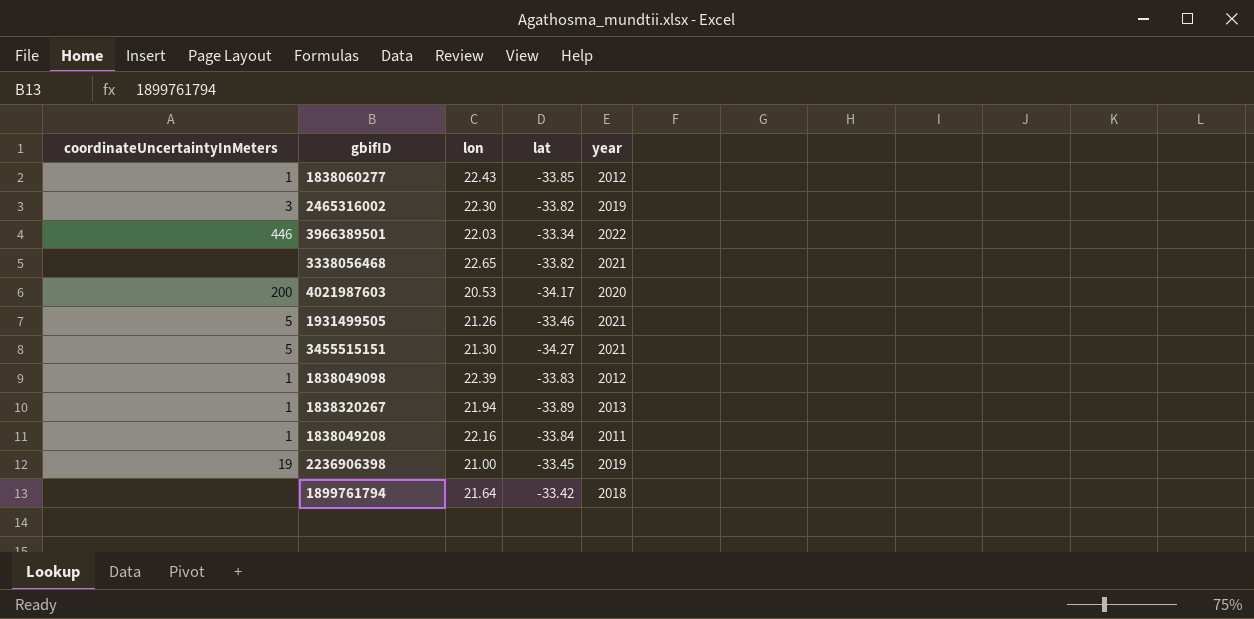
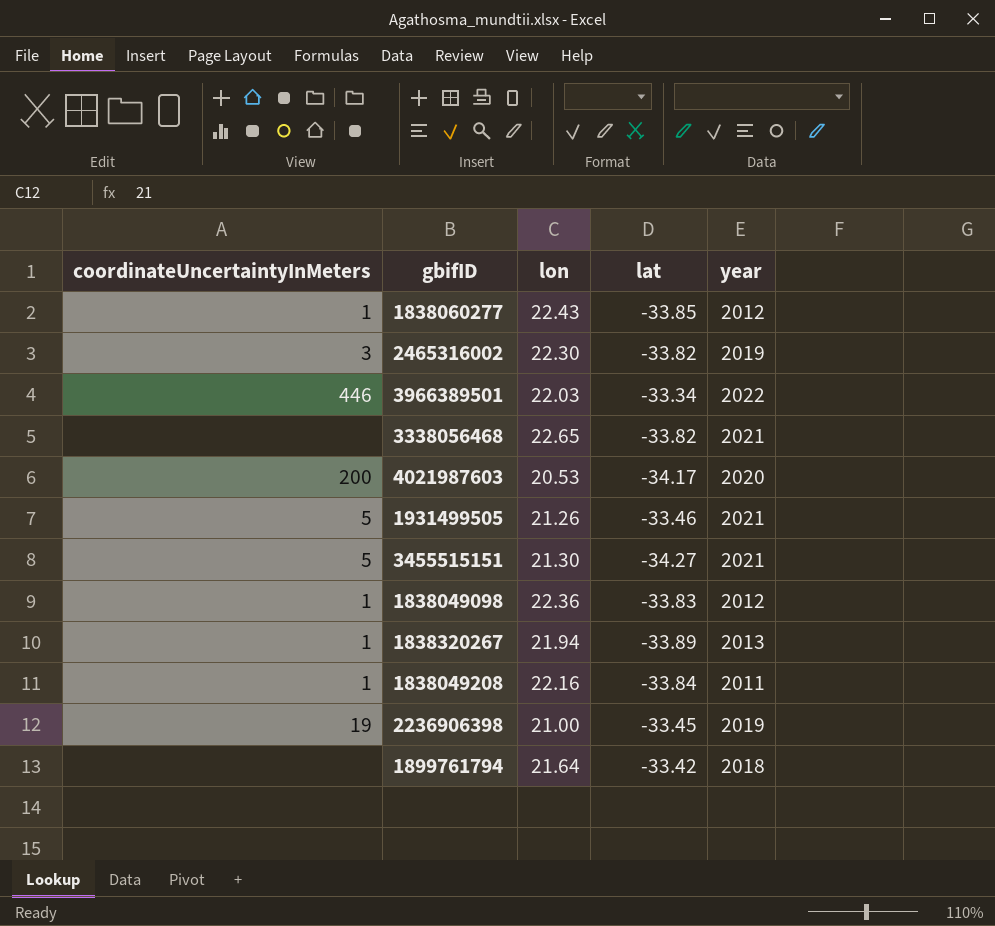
1838049098 | lon: 22.39 -> 22.36

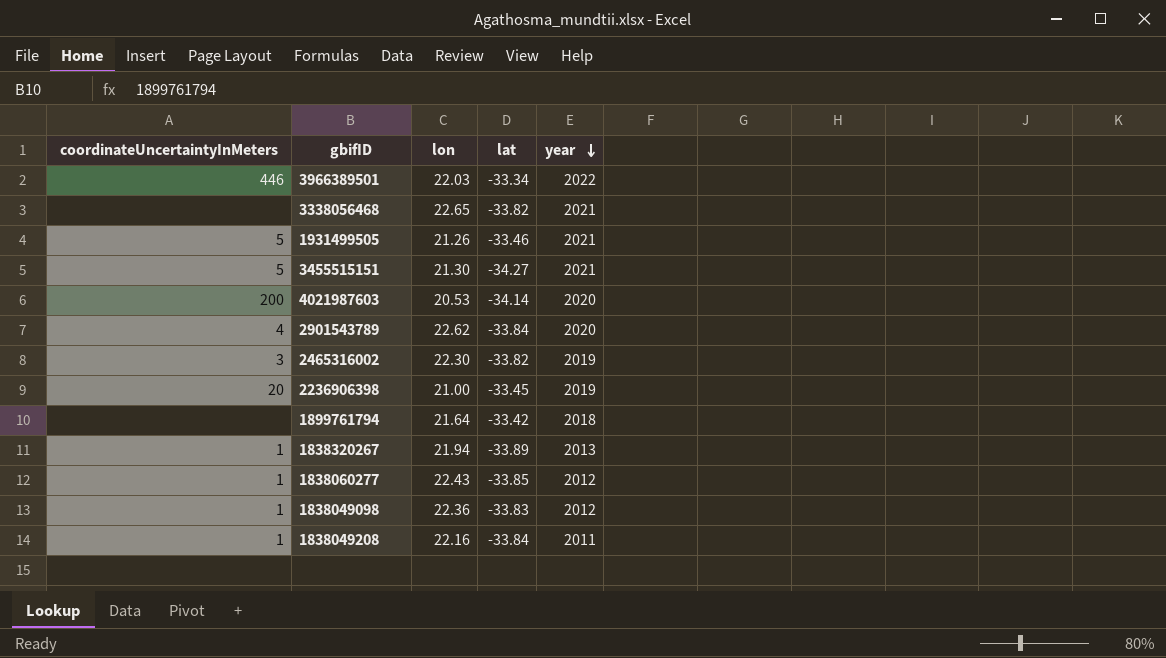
row order: none -> year descending
4021987603 | lat: -34.17 -> -34.14
row 2901543789: none -> 4 | 22.62 | -33.84 | 2020
2236906398 | coordinateUncertaintyInMeters: 19 -> 20

